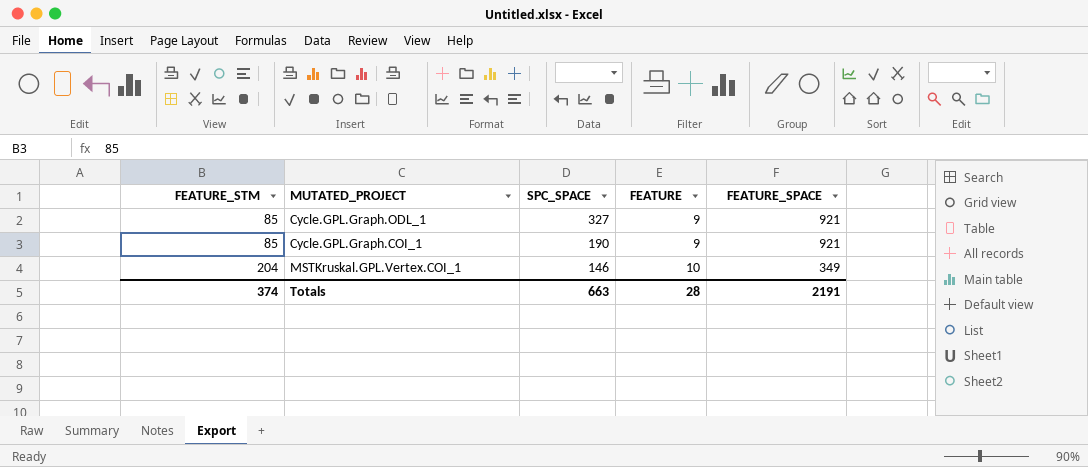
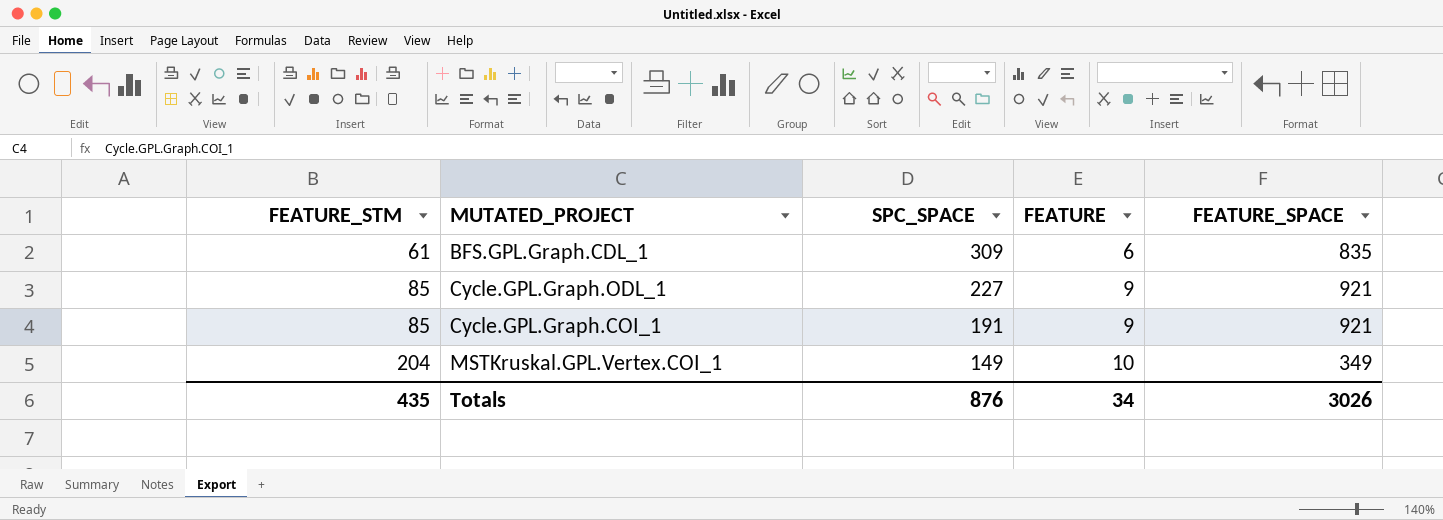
row BFS.GPL.Graph.CDL_1: none -> 61 | 309 | 6 | 835
Cycle.GPL.Graph.ODL_1 | SPC_SPACE: 327 -> 227
Cycle.GPL.Graph.COI_1 | SPC_SPACE: 190 -> 191
MSTKruskal.GPL.Vertex.COI_1 | SPC_SPACE: 146 -> 149
Totals | FEATURE_STM: 374 -> 435
Totals | SPC_SPACE: 663 -> 876
Totals | FEATURE: 28 -> 34
Totals | FEATURE_SPACE: 2191 -> 3026

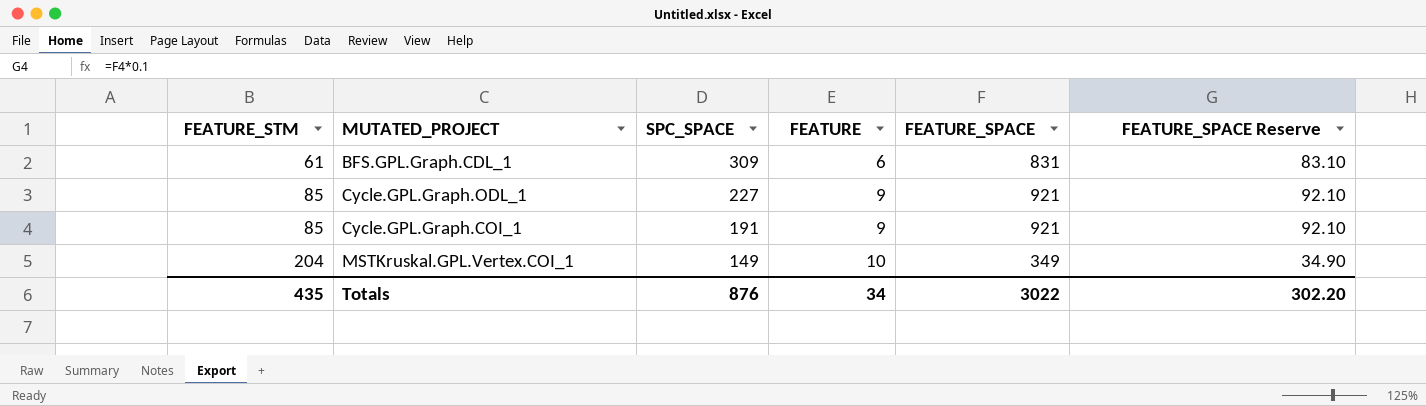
column FEATURE_SPACE Reserve | formula: none -> [FEATURE_SPACE] * 0.1
BFS.GPL.Graph.CDL_1 | FEATURE_SPACE: 835 -> 831
Totals | FEATURE_SPACE: 3026 -> 3022

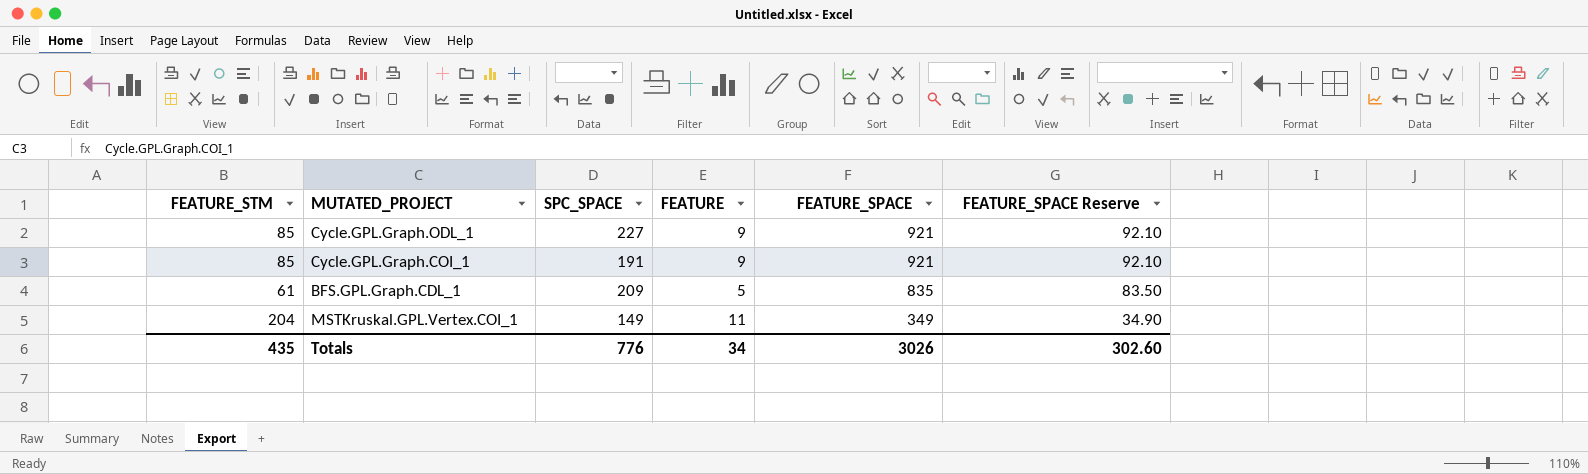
row order: FEATURE_STM ascending -> FEATURE_SPACE descending
BFS.GPL.Graph.CDL_1 | SPC_SPACE: 309 -> 209
BFS.GPL.Graph.CDL_1 | FEATURE: 6 -> 5
BFS.GPL.Graph.CDL_1 | FEATURE_SPACE: 831 -> 835
BFS.GPL.Graph.CDL_1 | FEATURE_SPACE Reserve: 83.10 -> 83.50
MSTKruskal.GPL.Vertex.COI_1 | FEATURE: 10 -> 11
Totals | SPC_SPACE: 876 -> 776
Totals | FEATURE_SPACE: 3022 -> 3026
Totals | FEATURE_SPACE Reserve: 302.20 -> 302.60

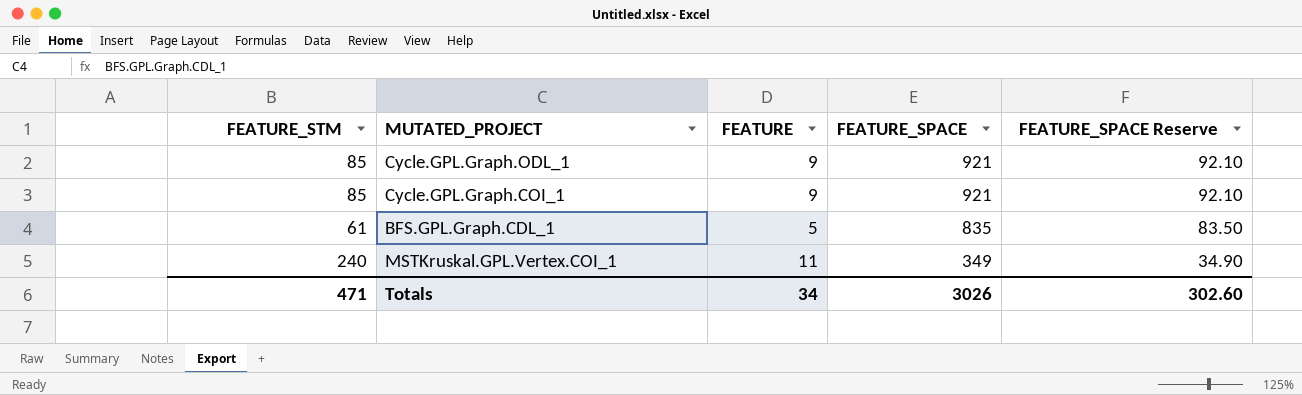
column SPC_SPACE | position: 3 -> none
MSTKruskal.GPL.Vertex.COI_1 | FEATURE_STM: 204 -> 240
Totals | FEATURE_STM: 435 -> 471

